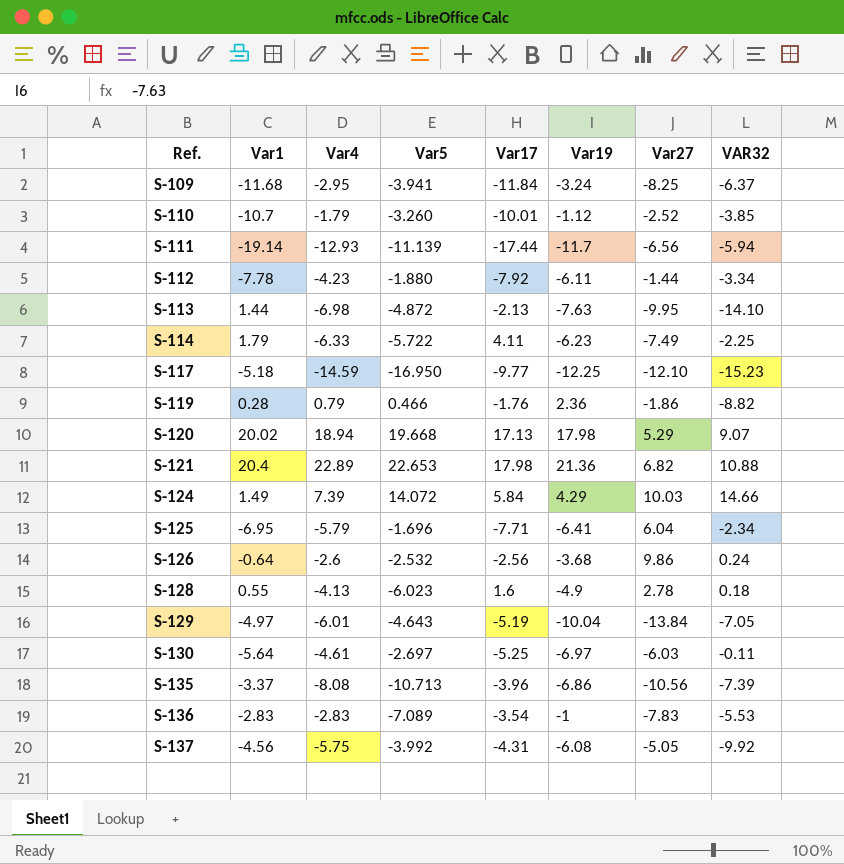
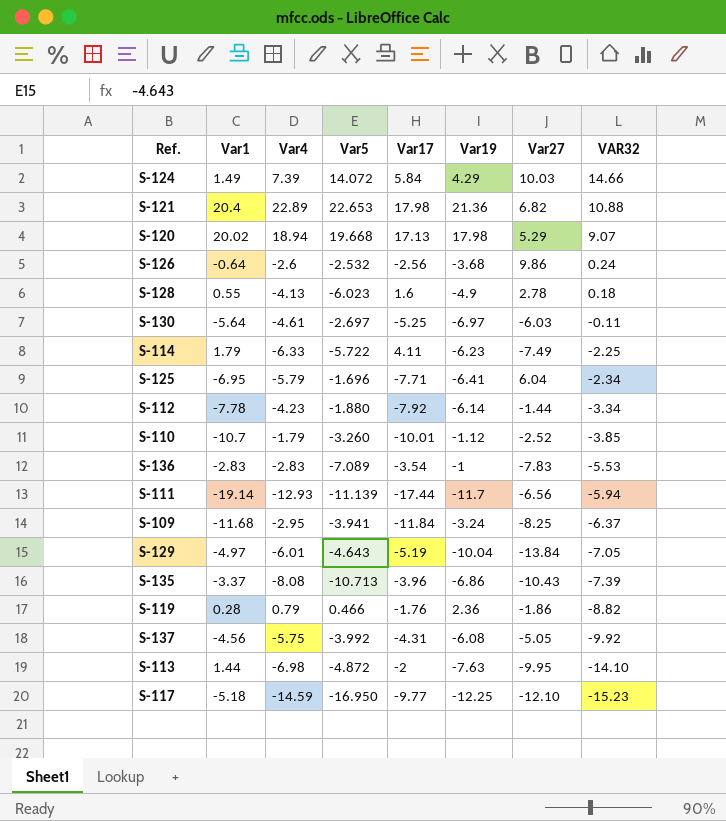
row order: Ref. ascending -> VAR32 descending
S-112 | Var19: -6.11 -> -6.14
S-135 | Var27: -10.56 -> -10.43
S-113 | Var17: -2.13 -> -2

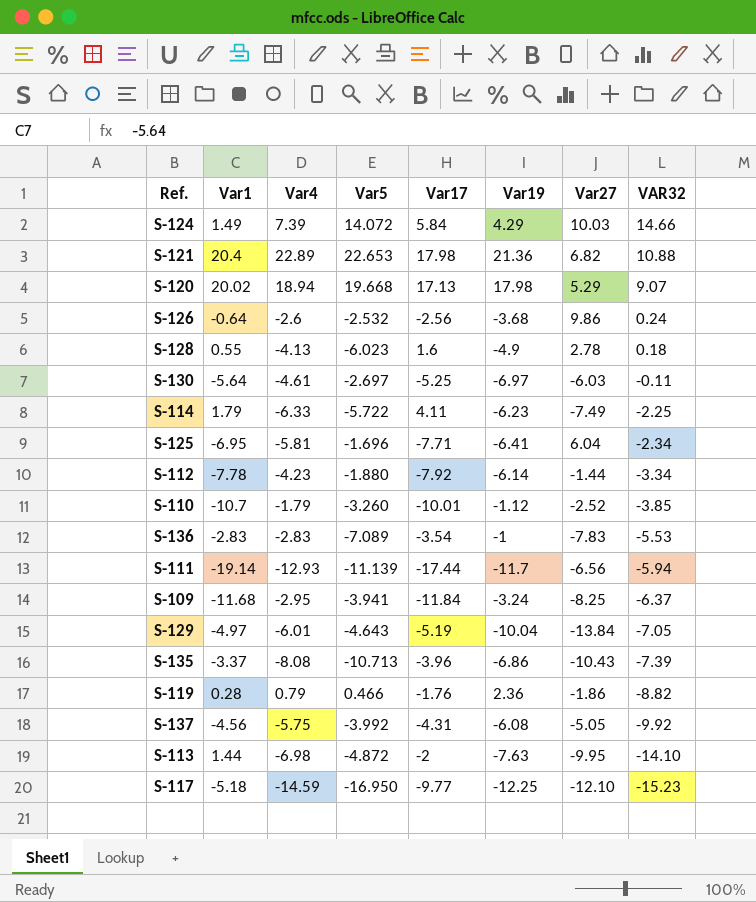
S-125 | Var4: -5.79 -> -5.81

